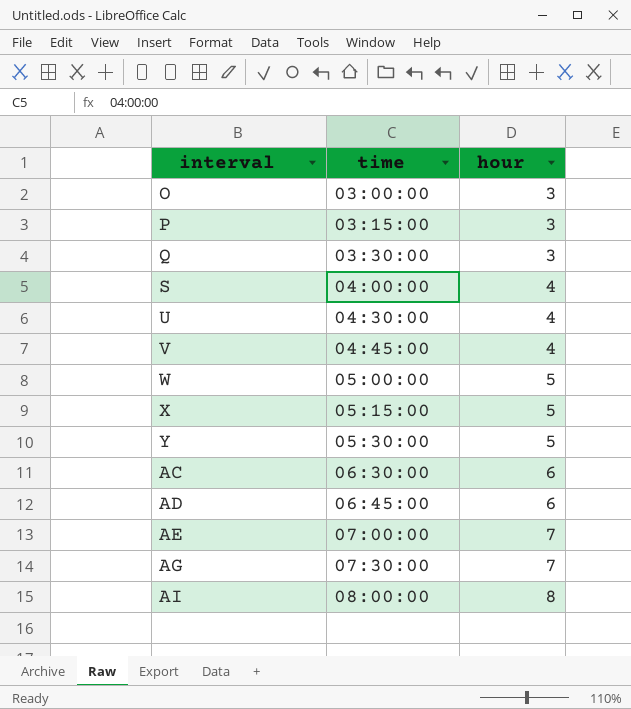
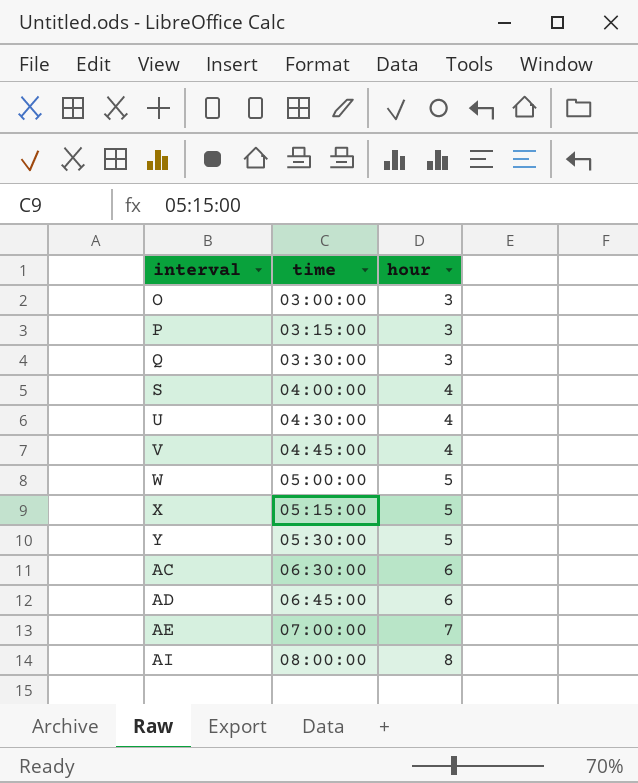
row AG: 07:30:00 | 7 -> none

